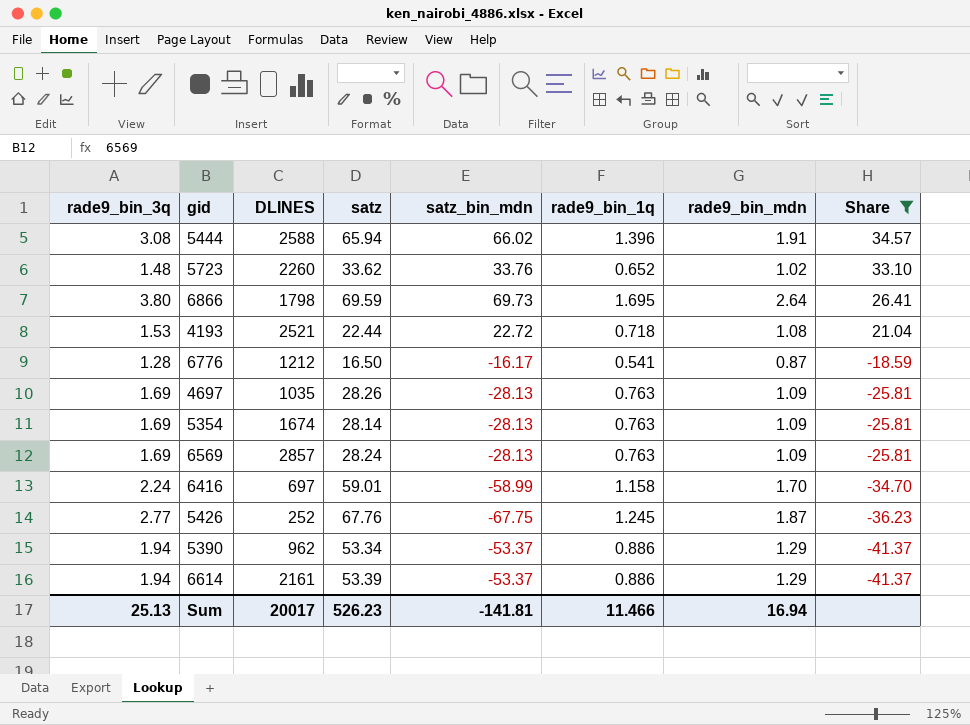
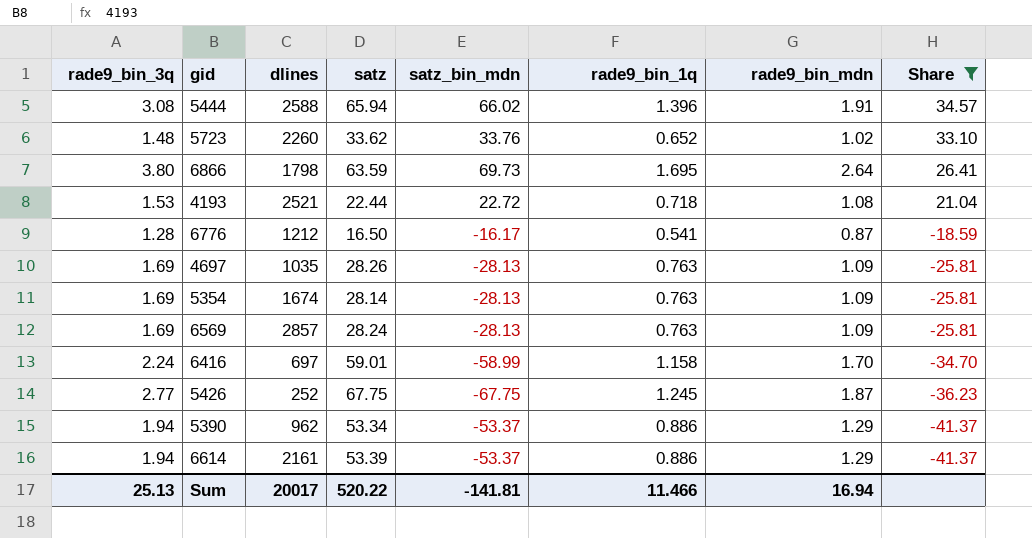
column name: DLINES -> dlines
6866 | satz: 69.59 -> 63.59
5426 | satz: 67.76 -> 67.75
Sum | satz: 526.23 -> 520.22

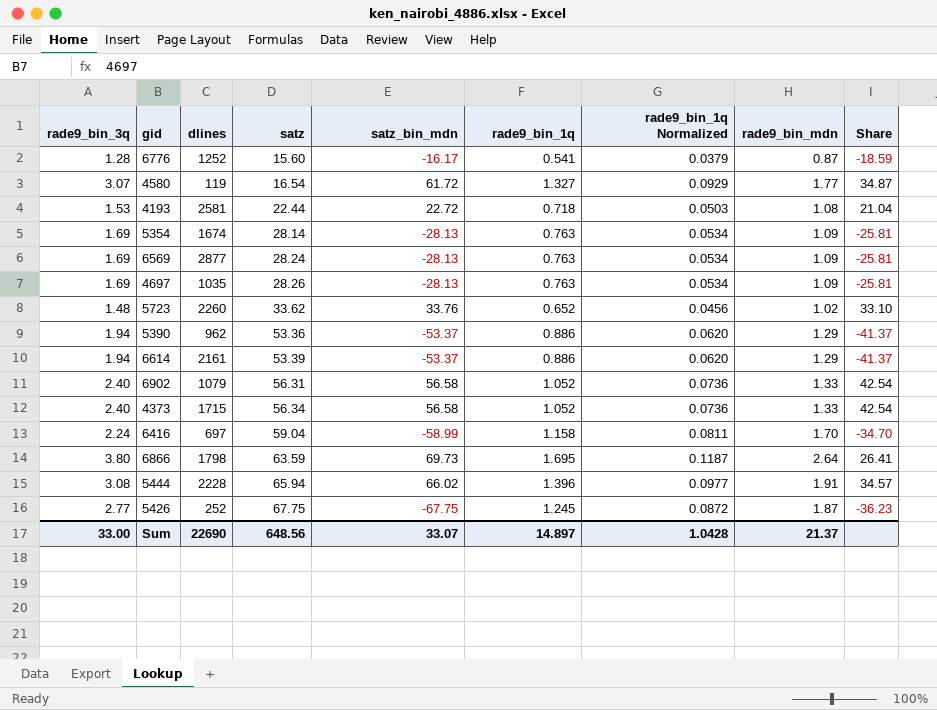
filter: Share <= 34.57 -> none
row order: Share descending -> satz ascending
column rade9_bin_1q Normalized | formula: none -> [rade9_bin_1q] * 0.07
6776 | dlines: 1212 -> 1252
6776 | satz: 16.50 -> 15.60
4193 | dlines: 2521 -> 2581
6569 | dlines: 2857 -> 2877
5390 | satz: 53.34 -> 53.36
6416 | satz: 59.01 -> 59.04
5444 | dlines: 2588 -> 2228
Sum | rade9_bin_3q: 25.13 -> 33.00
Sum | dlines: 20017 -> 22690
Sum | satz: 520.22 -> 648.56
Sum | satz_bin_mdn: -141.81 -> 33.07
Sum | rade9_bin_1q: 11.466 -> 14.897
Sum | rade9_bin_mdn: 16.94 -> 21.37

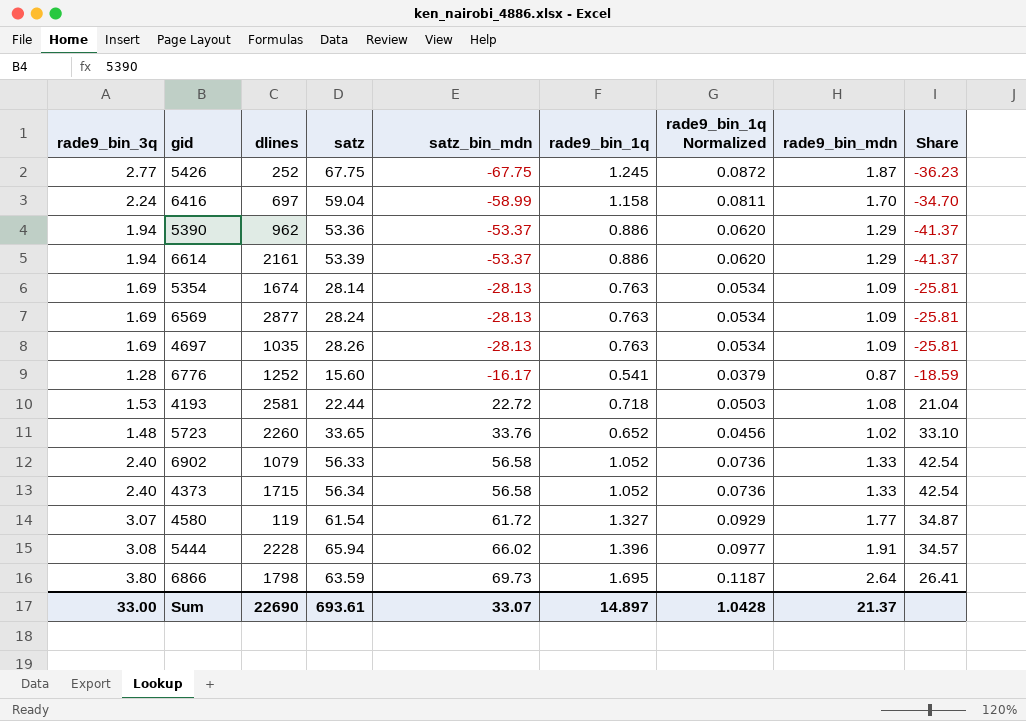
row order: satz ascending -> satz_bin_mdn ascending
5723 | satz: 33.62 -> 33.65
6902 | satz: 56.31 -> 56.33
4580 | satz: 16.54 -> 61.54
Sum | satz: 648.56 -> 693.61

